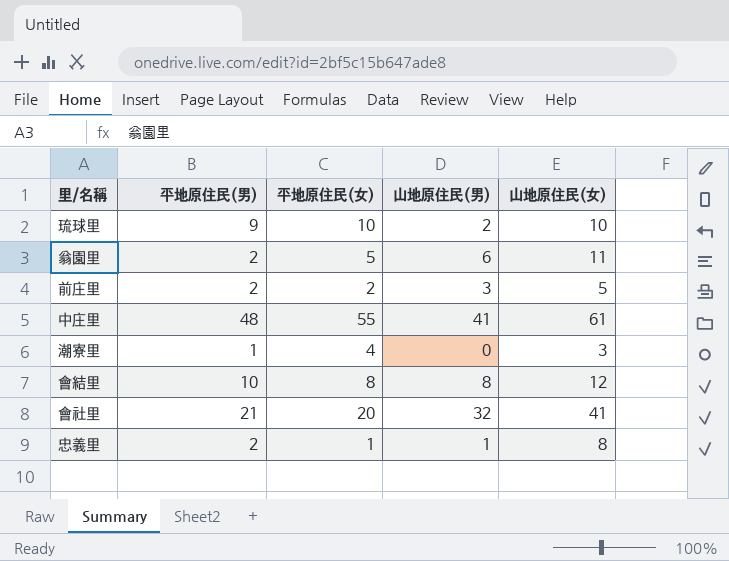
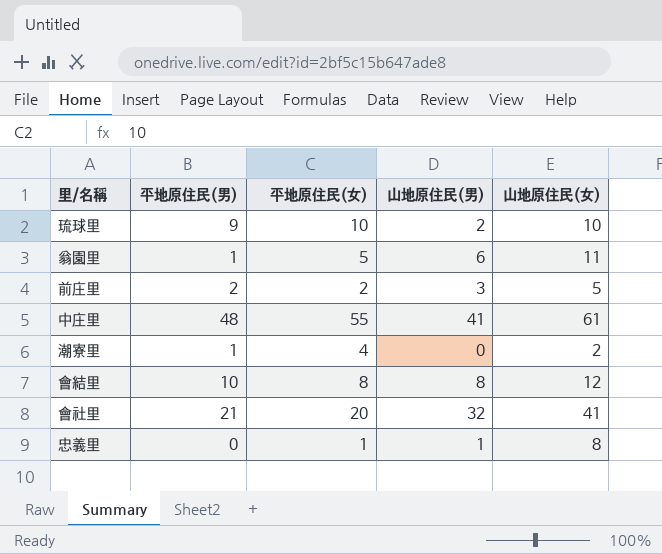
翁園里 | 平地原住民(男): 2 -> 1
潮寮里 | 山地原住民(女): 3 -> 2
忠義里 | 平地原住民(男): 2 -> 0

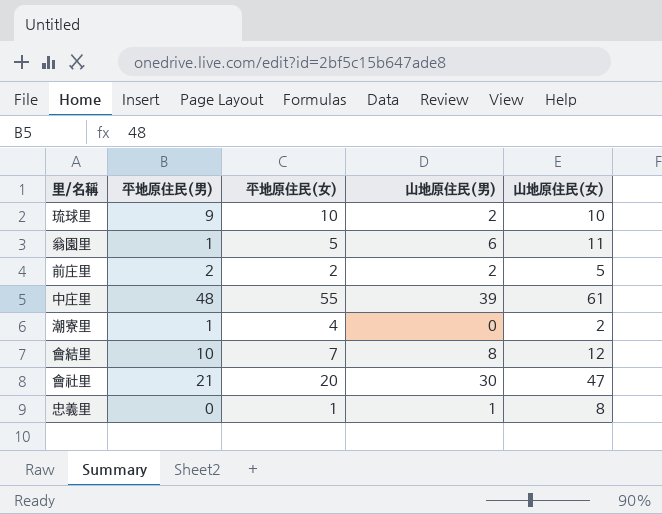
前庄里 | 山地原住民(男): 3 -> 2
中庄里 | 山地原住民(男): 41 -> 39
會結里 | 平地原住民(女): 8 -> 7
會社里 | 山地原住民(男): 32 -> 30
會社里 | 山地原住民(女): 41 -> 47

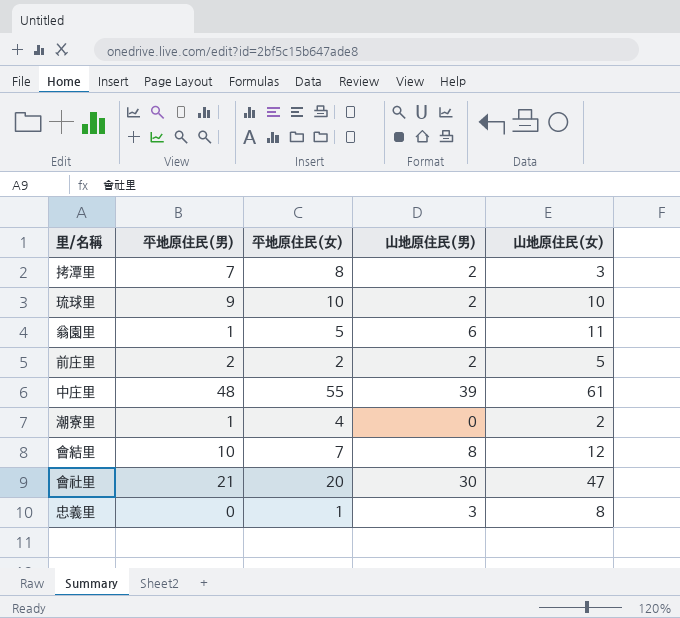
row 拷潭里: none -> 7 | 8 | 2 | 3
忠義里 | 山地原住民(男): 1 -> 3

